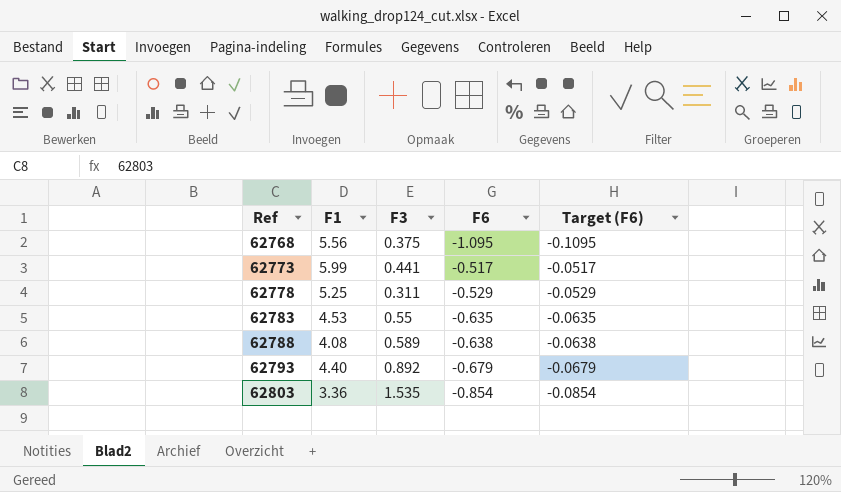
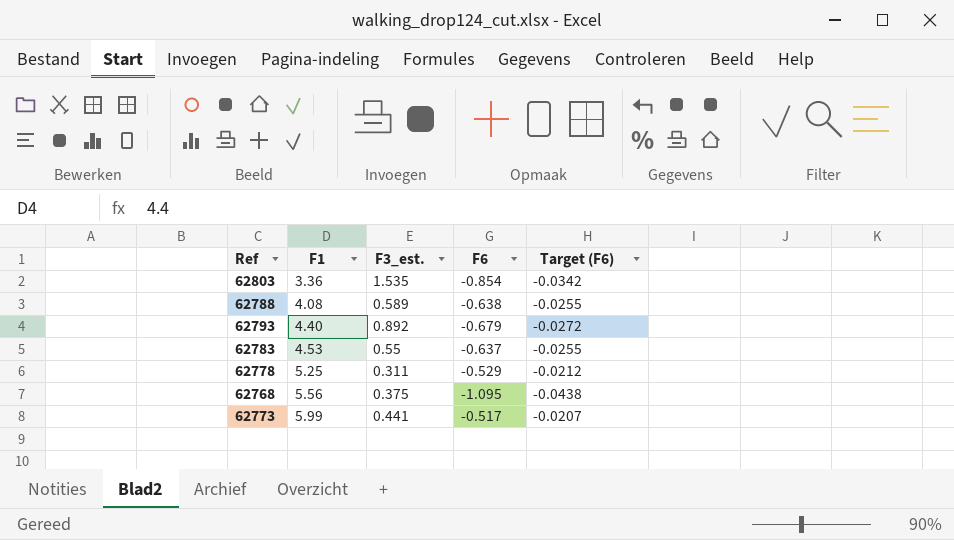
row order: Ref ascending -> F1 ascending
column name: F3 -> F3_est.
column Target (F6) | formula: [F6] * 0.1 -> [F6] * 0.04
62783 | F6: -0.635 -> -0.637

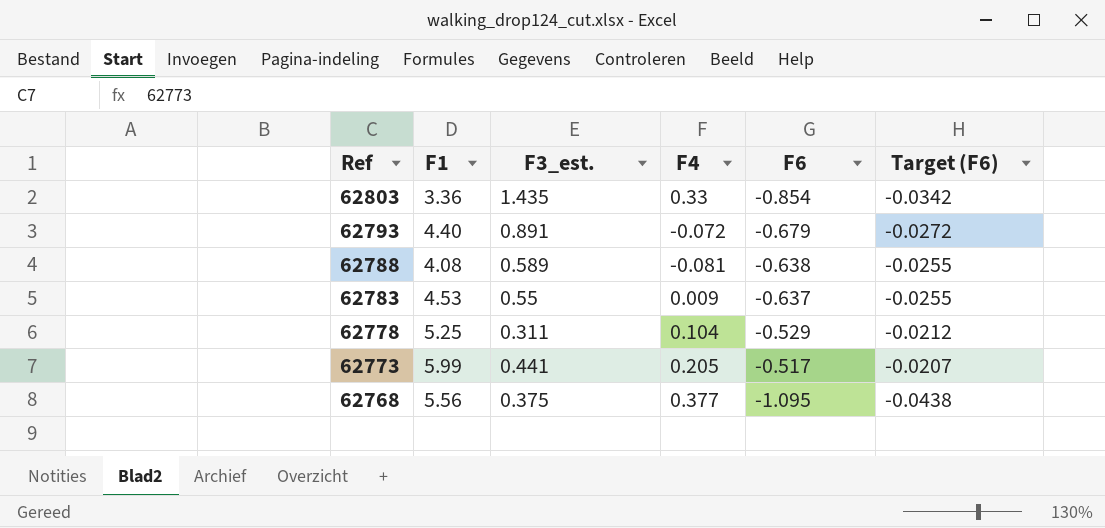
row order: F1 ascending -> Ref descending
column F4 | position: none -> 4
62803 | F3_est.: 1.535 -> 1.435
62793 | F3_est.: 0.892 -> 0.891

